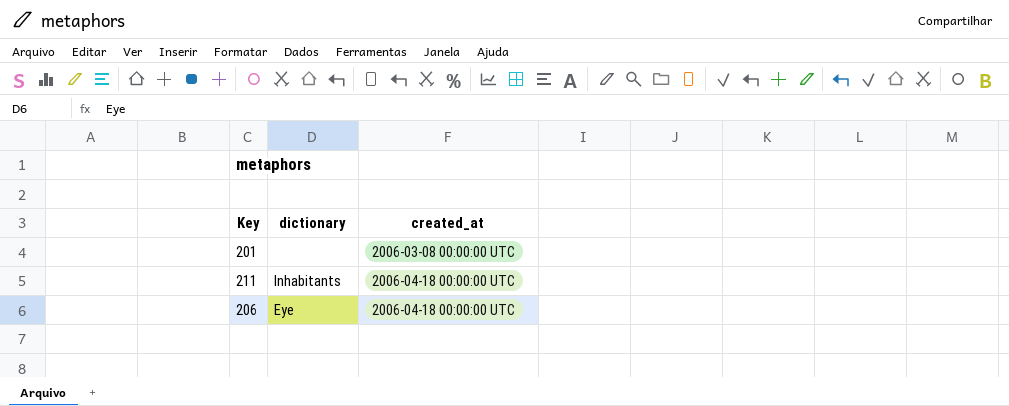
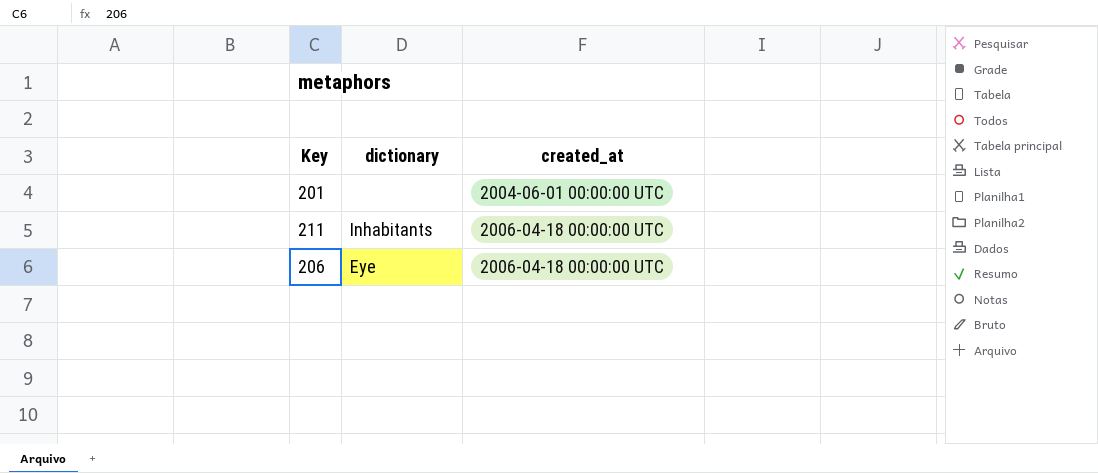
201 | created_at: 2006-03-08 00:00:00 UTC -> 2004-06-01 00:00:00 UTC

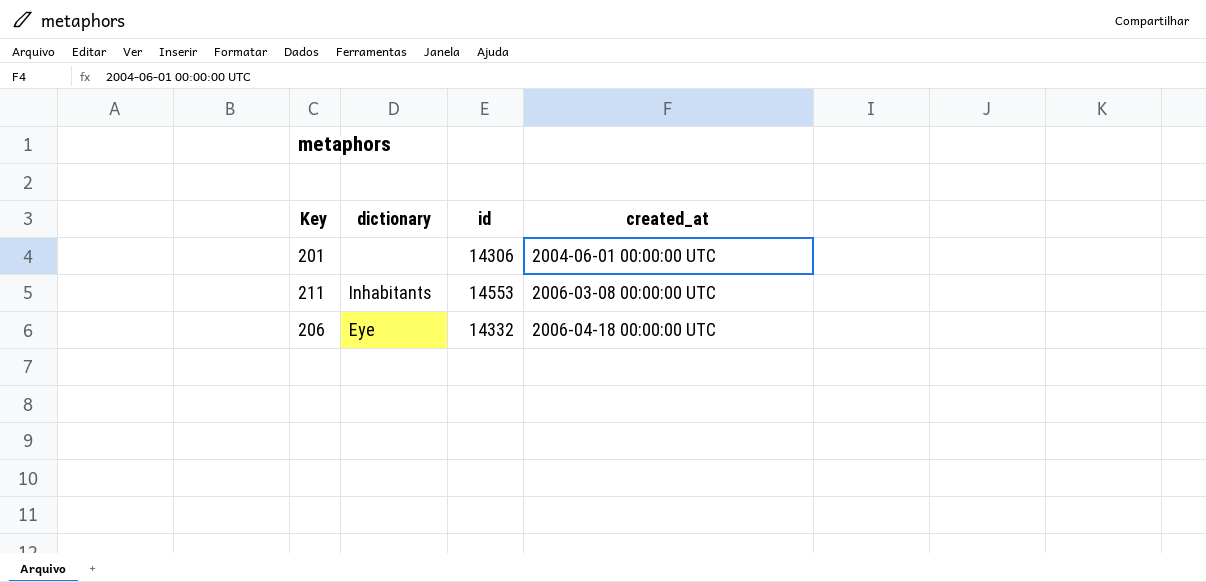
column id | position: none -> 3
211 | created_at: 2006-04-18 00:00:00 UTC -> 2006-03-08 00:00:00 UTC

